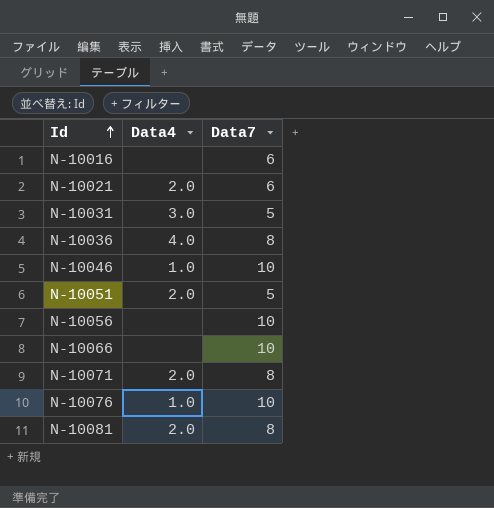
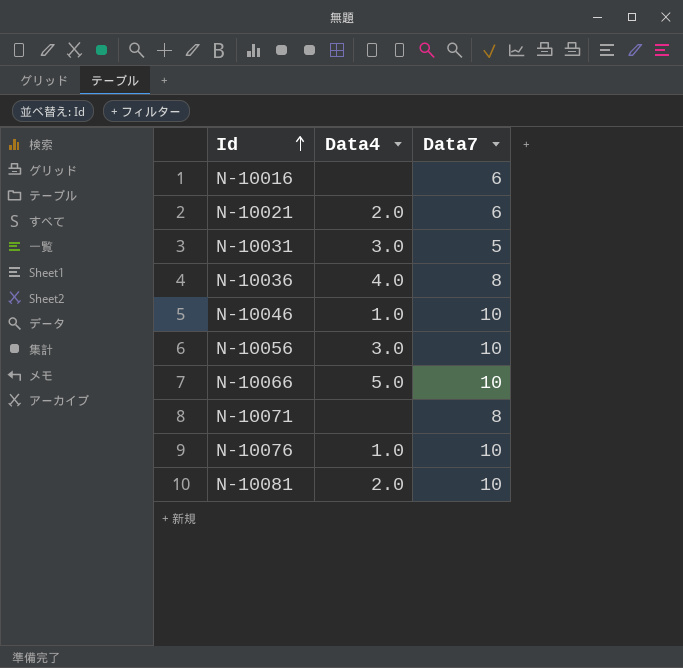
row N-10051: 2.0 | 5 -> none
N-10056 | Data4: none -> 3.0
N-10066 | Data4: none -> 5.0
N-10071 | Data4: 2.0 -> none
N-10081 | Data7: 8 -> 10

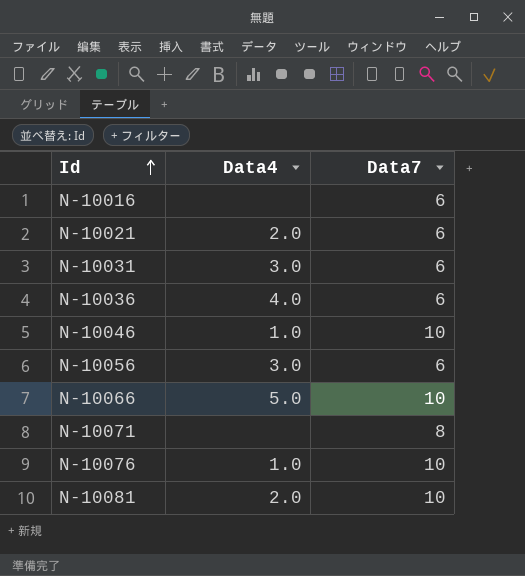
N-10031 | Data7: 5 -> 6
N-10036 | Data7: 8 -> 6
N-10056 | Data7: 10 -> 6

